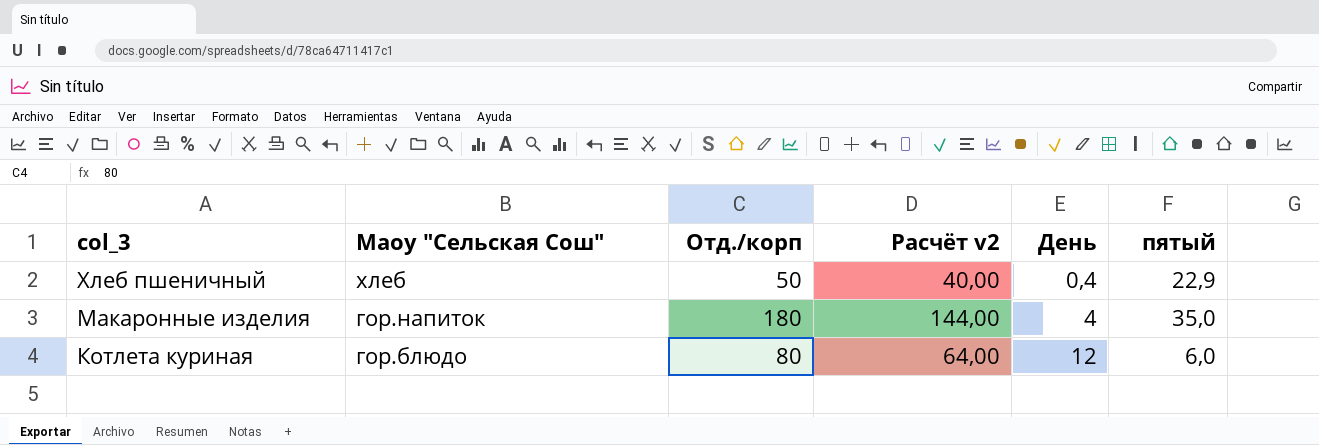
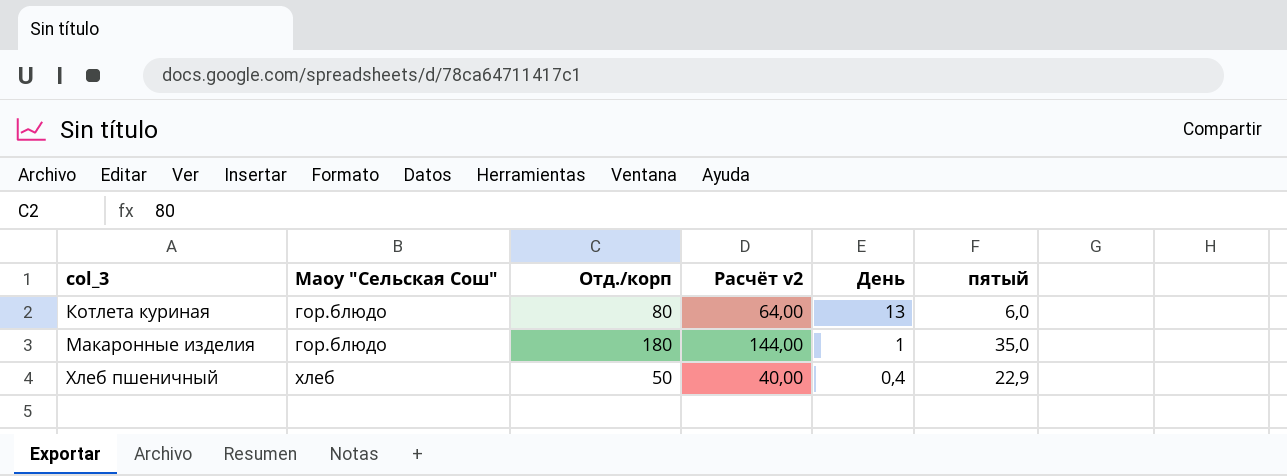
row order: col_3 descending -> col_3 ascending
Котлета куриная | День: 12 -> 13
Макаронные изделия | Маоу "Сельская Сош": гор.напиток -> гор.блюдо
Макаронные изделия | День: 4 -> 1

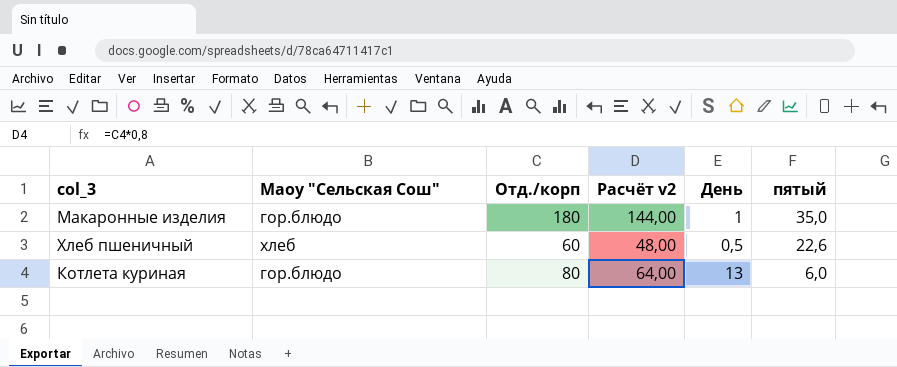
row order: col_3 ascending -> пятый descending
Хлеб пшеничный | Отд./корп: 50 -> 60
Хлеб пшеничный | Расчёт v2: 40,00 -> 48,00
Хлеб пшеничный | День: 0,4 -> 0,5
Хлеб пшеничный | пятый: 22,9 -> 22,6

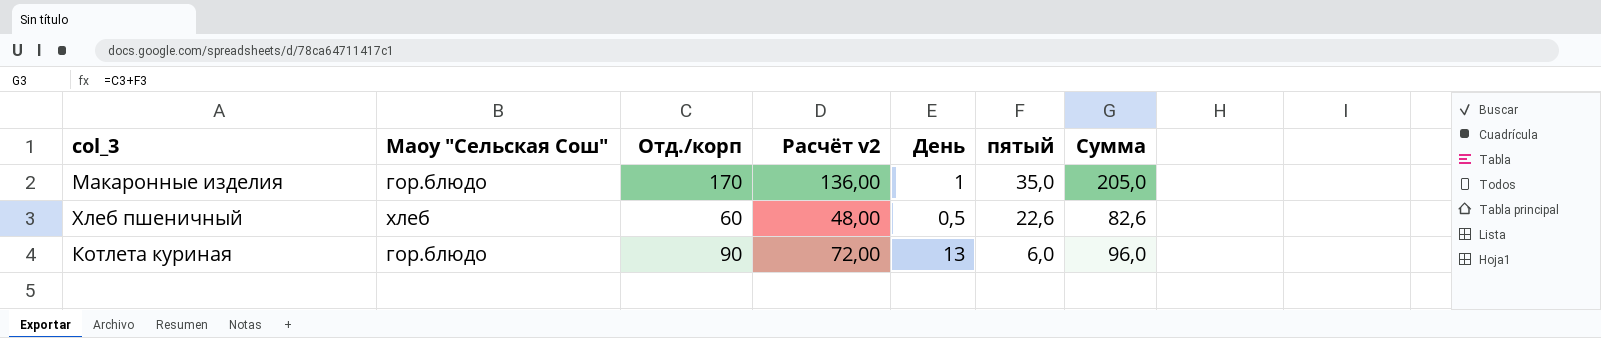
column Сумма | formula: none -> [Отд./корп] + [пятый]
Макаронные изделия | Отд./корп: 180 -> 170
Макаронные изделия | Расчёт v2: 144,00 -> 136,00
Котлета куриная | Отд./корп: 80 -> 90
Котлета куриная | Расчёт v2: 64,00 -> 72,00

